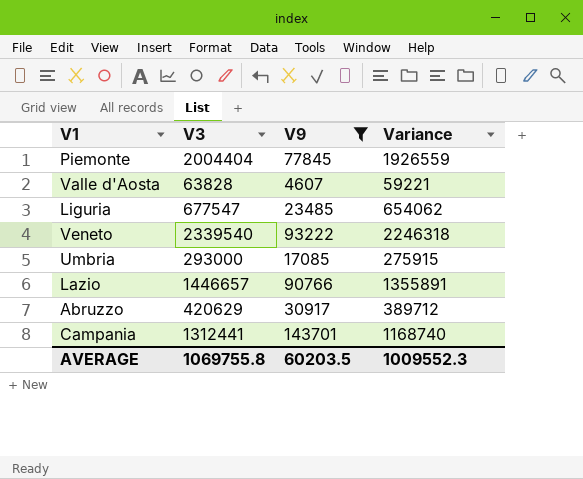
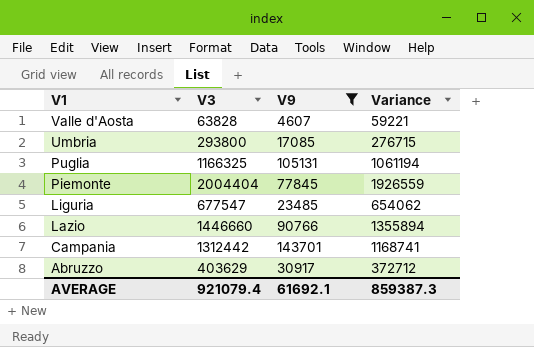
row order: none -> V1 descending
row Veneto: 2339540 | 93222 | 2246318 -> none
Umbria | V3: 293000 -> 293800
Umbria | Variance: 275915 -> 276715
row Puglia: none -> 1166325 | 105131 | 1061194
Lazio | V3: 1446657 -> 1446660
Lazio | Variance: 1355891 -> 1355894
Campania | V3: 1312441 -> 1312442
Campania | Variance: 1168740 -> 1168741
Abruzzo | V3: 420629 -> 403629
Abruzzo | Variance: 389712 -> 372712
AVERAGE | V3: 1069755.8 -> 921079.4
AVERAGE | V9: 60203.5 -> 61692.1
AVERAGE | Variance: 1009552.3 -> 859387.3

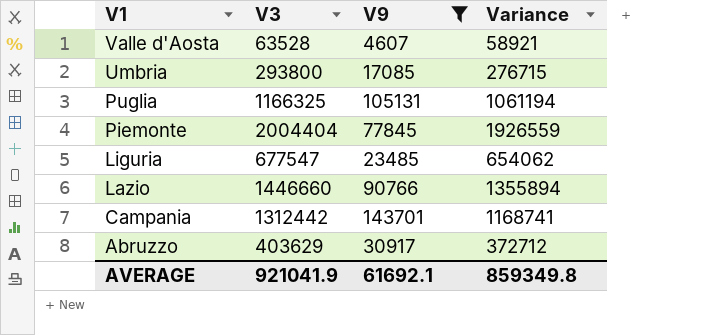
Valle d'Aosta | V3: 63828 -> 63528
Valle d'Aosta | Variance: 59221 -> 58921
AVERAGE | V3: 921079.4 -> 921041.9
AVERAGE | Variance: 859387.3 -> 859349.8

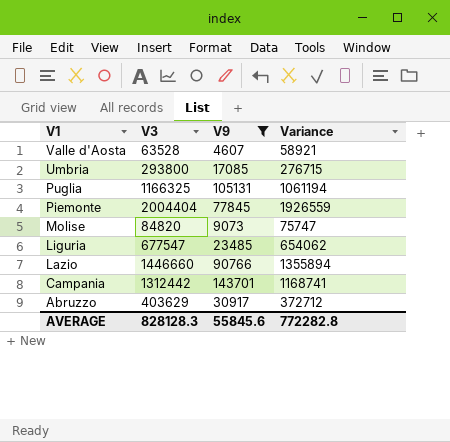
row Molise: none -> 84820 | 9073 | 75747
AVERAGE | V3: 921041.9 -> 828128.3
AVERAGE | V9: 61692.1 -> 55845.6
AVERAGE | Variance: 859349.8 -> 772282.8

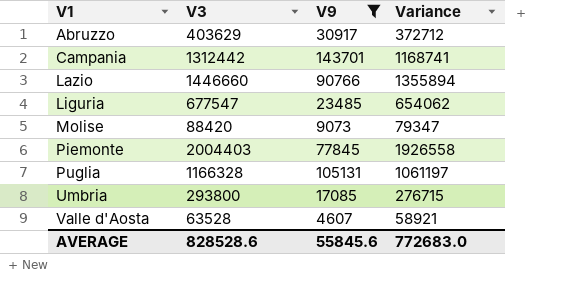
row order: V1 descending -> V1 ascending
Molise | V3: 84820 -> 88420
Molise | Variance: 75747 -> 79347
Piemonte | V3: 2004404 -> 2004403
Piemonte | Variance: 1926559 -> 1926558
Puglia | V3: 1166325 -> 1166328
Puglia | Variance: 1061194 -> 1061197
AVERAGE | V3: 828128.3 -> 828528.6
AVERAGE | Variance: 772282.8 -> 772683.0

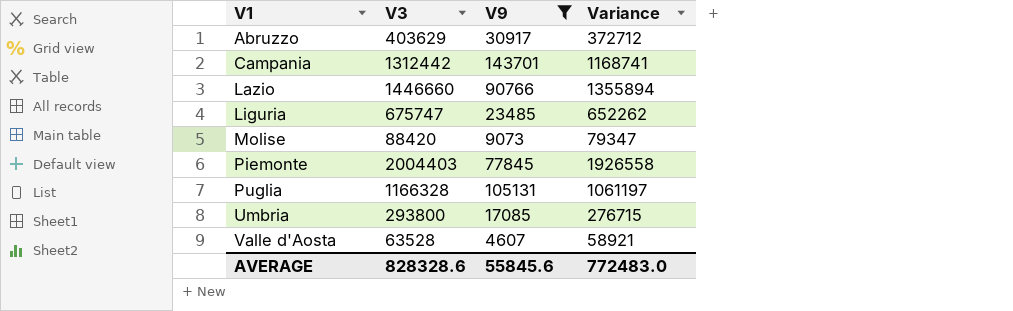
Liguria | V3: 677547 -> 675747
Liguria | Variance: 654062 -> 652262
AVERAGE | V3: 828528.6 -> 828328.6
AVERAGE | Variance: 772683.0 -> 772483.0

